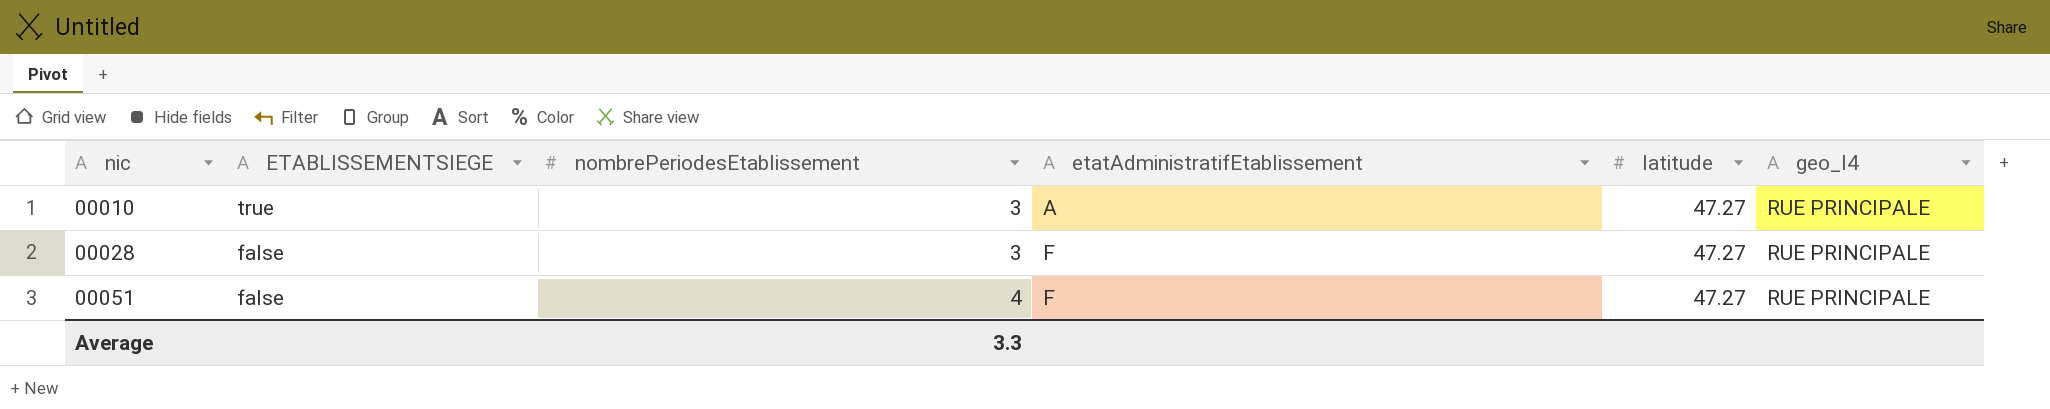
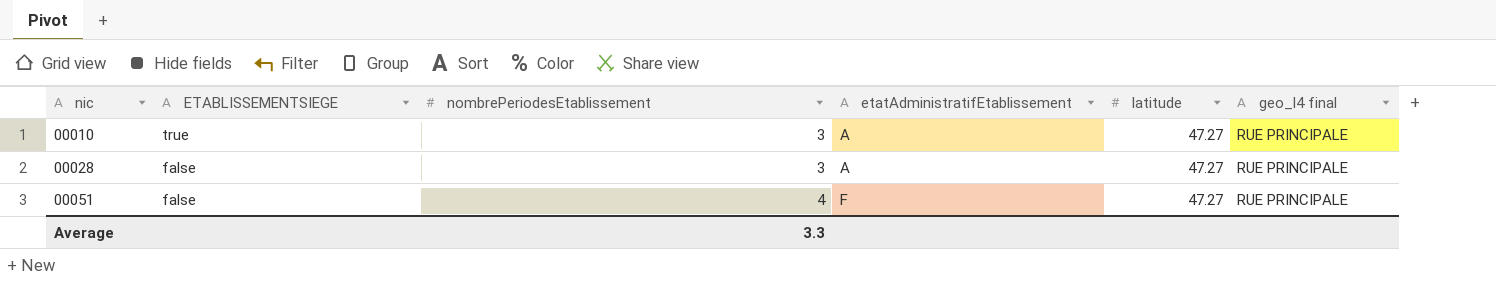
column name: geo_l4 -> geo_l4 final
00028 | etatAdministratifEtablissement: F -> A

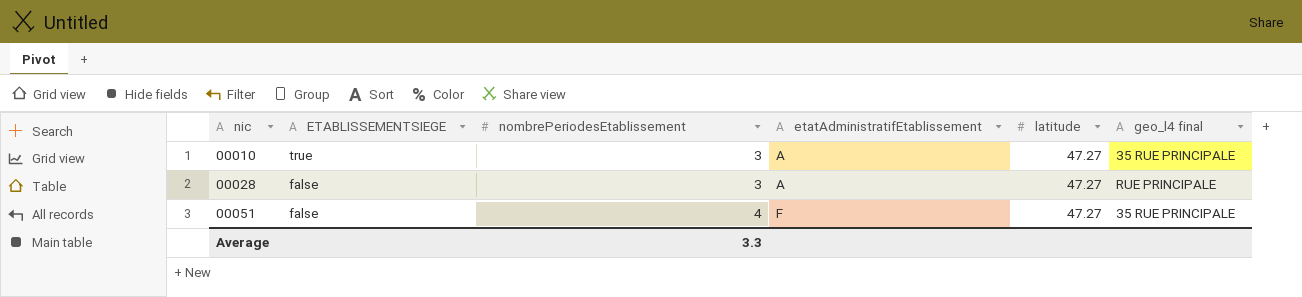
00010 | geo_l4 final: RUE PRINCIPALE -> 35 RUE PRINCIPALE
00051 | geo_l4 final: RUE PRINCIPALE -> 35 RUE PRINCIPALE

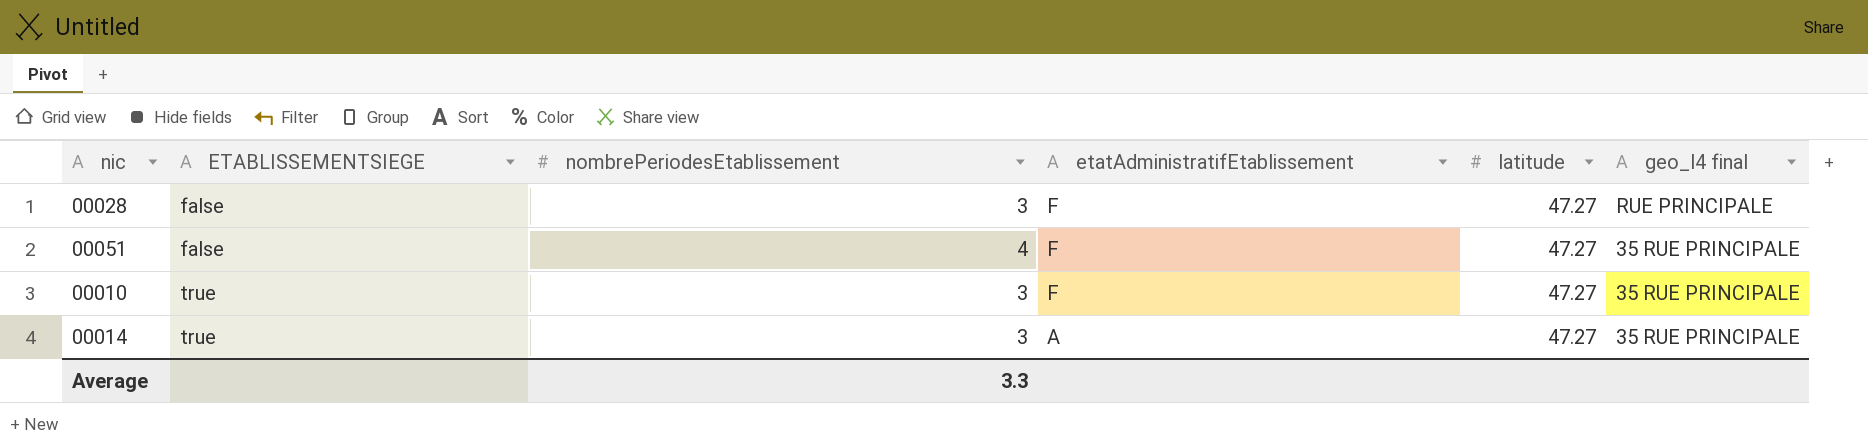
row order: nic ascending -> ETABLISSEMENTSIEGE ascending
00028 | etatAdministratifEtablissement: A -> F
00010 | etatAdministratifEtablissement: A -> F
row 00014: none -> true | 3 | A | 47.27 | 35 RUE PRINCIPALE

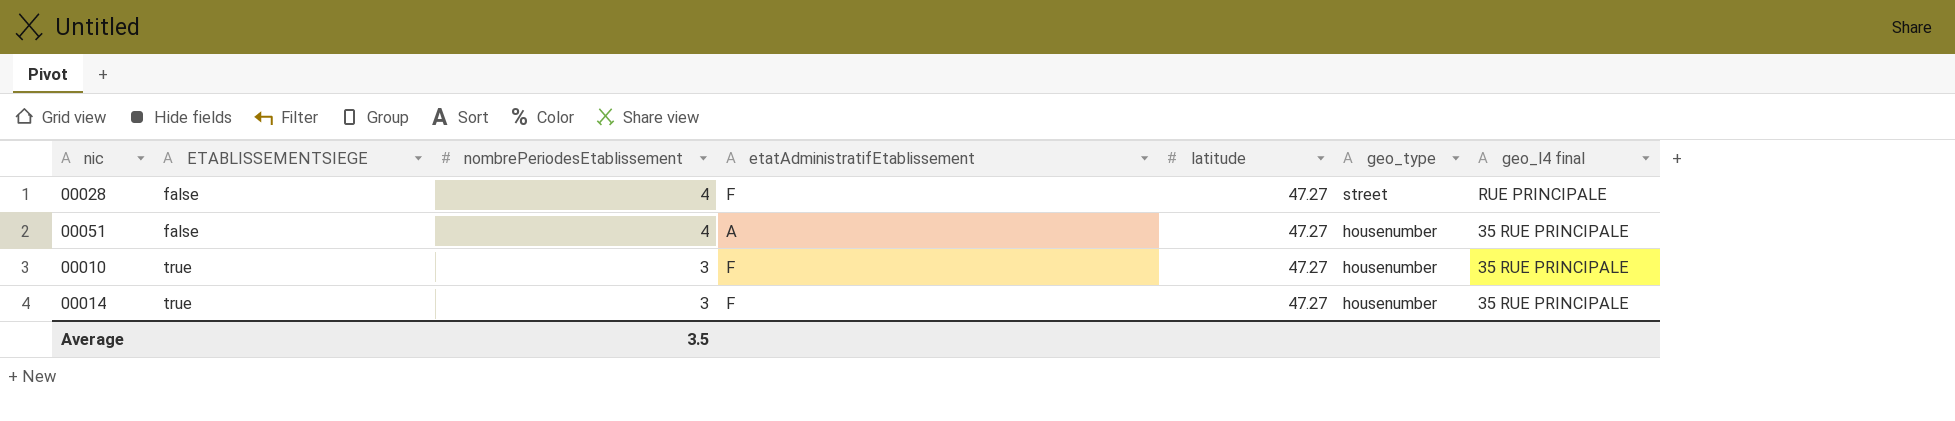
column geo_type | position: none -> 6
00028 | nombrePeriodesEtablissement: 3 -> 4
00051 | etatAdministratifEtablissement: F -> A
00014 | etatAdministratifEtablissement: A -> F
Average | nombrePeriodesEtablissement: 3.3 -> 3.5

